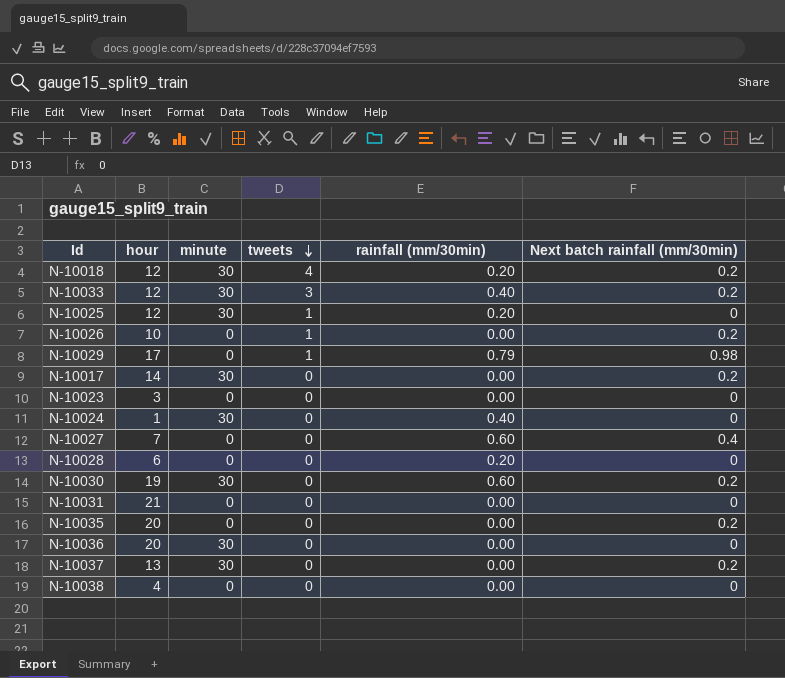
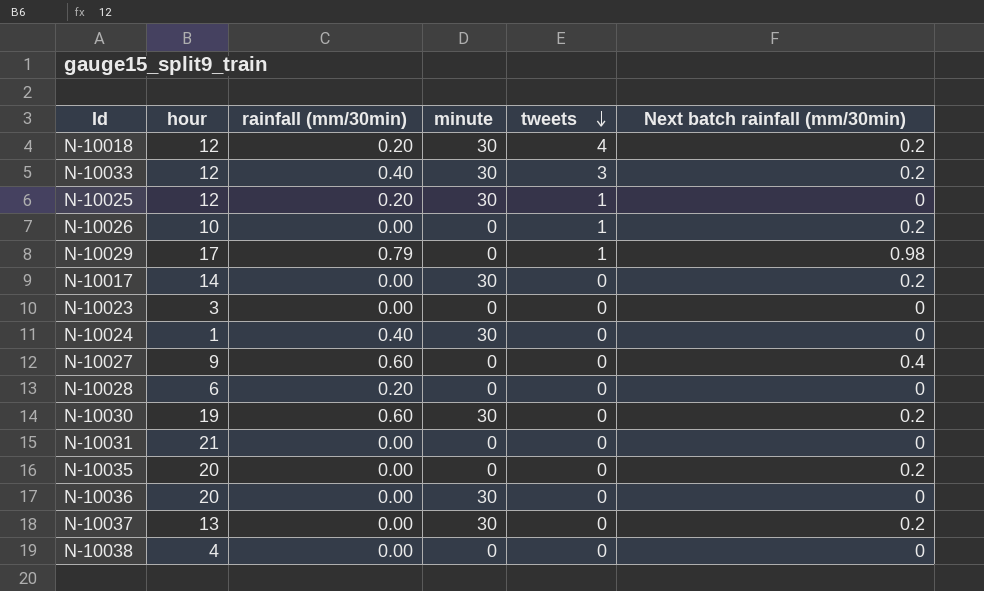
column rainfall (mm/30min) | position: 5 -> 3
N-10027 | hour: 7 -> 9

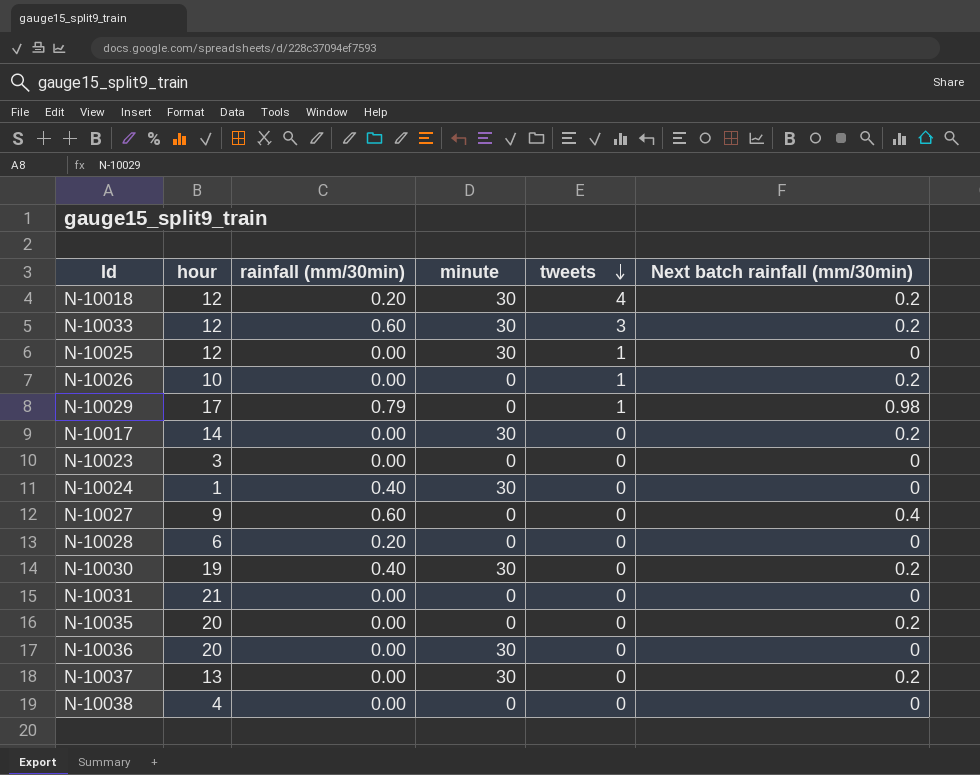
N-10033 | rainfall (mm/30min): 0.40 -> 0.60
N-10025 | rainfall (mm/30min): 0.20 -> 0.00
N-10030 | rainfall (mm/30min): 0.60 -> 0.40

